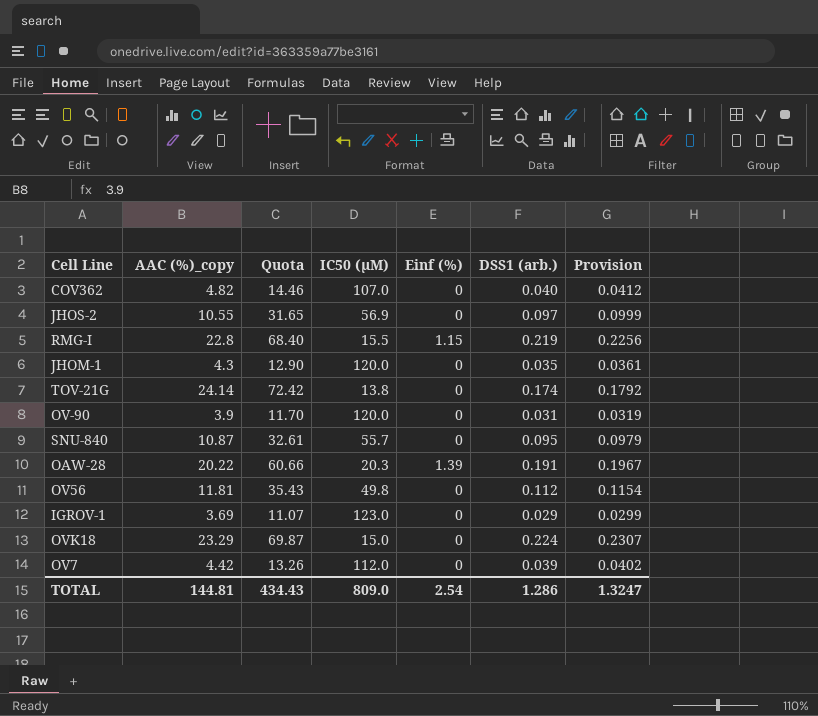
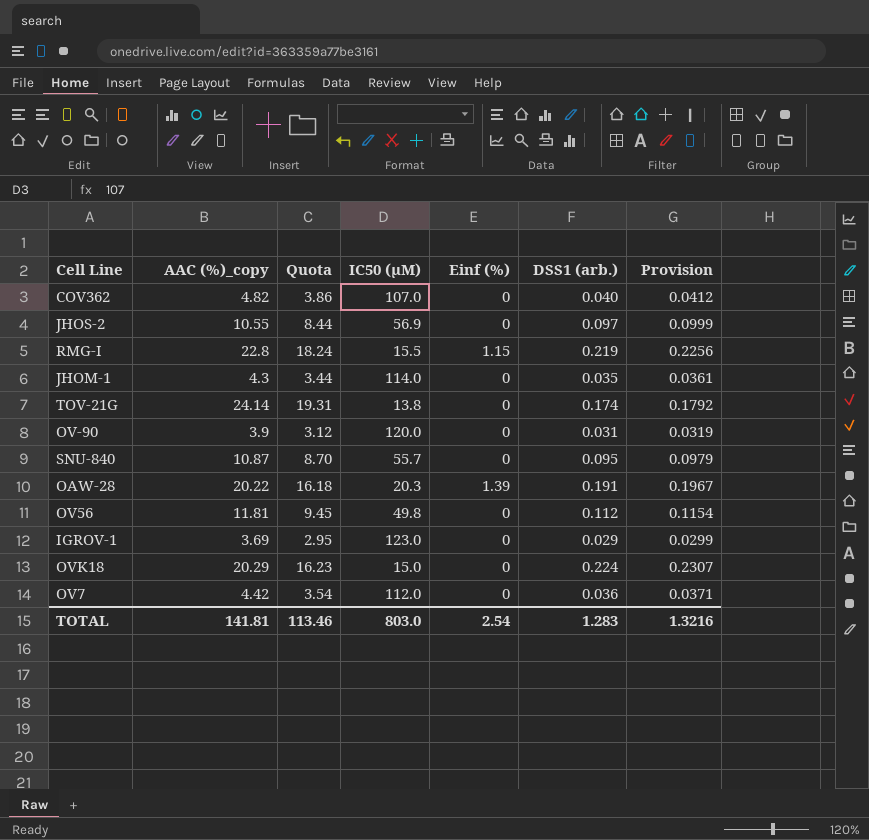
column Quota | formula: [AAC (%)_copy] * 3 -> [AAC (%)_copy] * 0.8
JHOM-1 | IC50 (µM): 120.0 -> 114.0
OVK18 | AAC (%)_copy: 23.29 -> 20.29
OV7 | DSS1 (arb.): 0.039 -> 0.036
OV7 | Provision: 0.0402 -> 0.0371
TOTAL | AAC (%)_copy: 144.81 -> 141.81
TOTAL | Quota: 434.43 -> 113.46
TOTAL | IC50 (µM): 809.0 -> 803.0
TOTAL | DSS1 (arb.): 1.286 -> 1.283
TOTAL | Provision: 1.3247 -> 1.3216

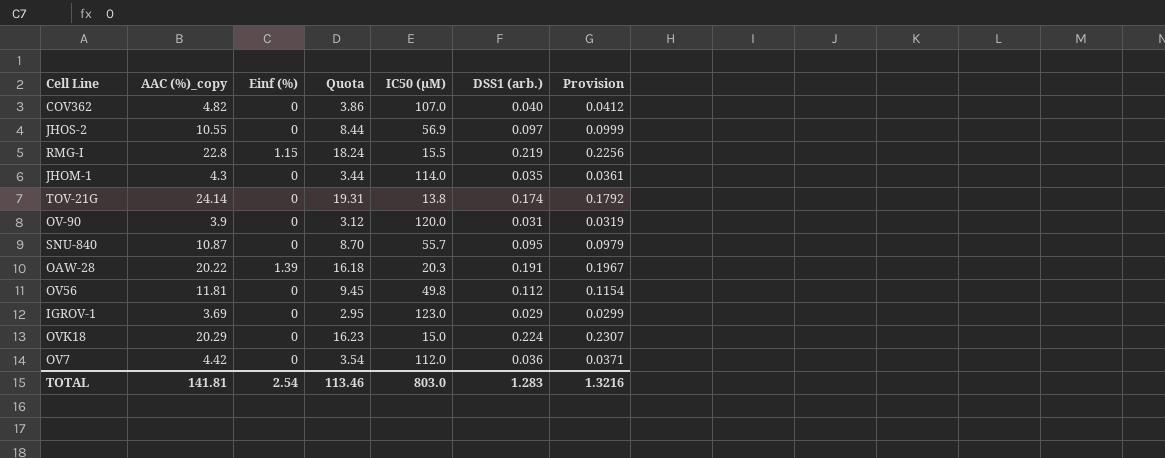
column Einf (%) | position: 5 -> 3

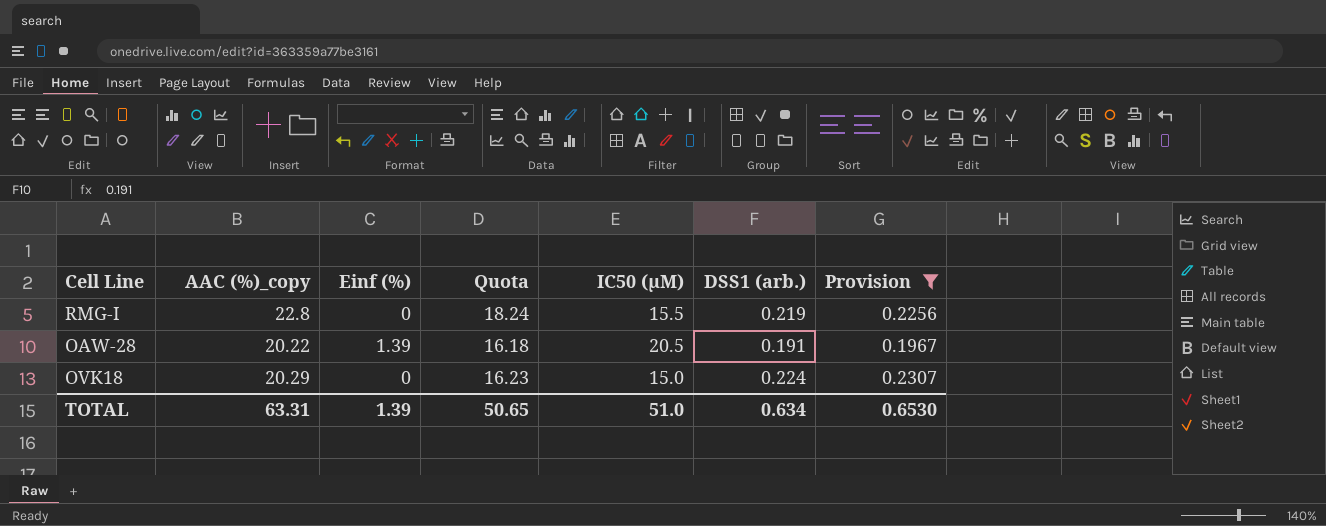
filter: none -> Provision >= 0.1967
RMG-I | Einf (%): 1.15 -> 0
OAW-28 | IC50 (µM): 20.3 -> 20.5
TOTAL | AAC (%)_copy: 141.81 -> 63.31
TOTAL | Einf (%): 2.54 -> 1.39
TOTAL | Quota: 113.46 -> 50.65
TOTAL | IC50 (µM): 803.0 -> 51.0
TOTAL | DSS1 (arb.): 1.283 -> 0.634
TOTAL | Provision: 1.3216 -> 0.6530

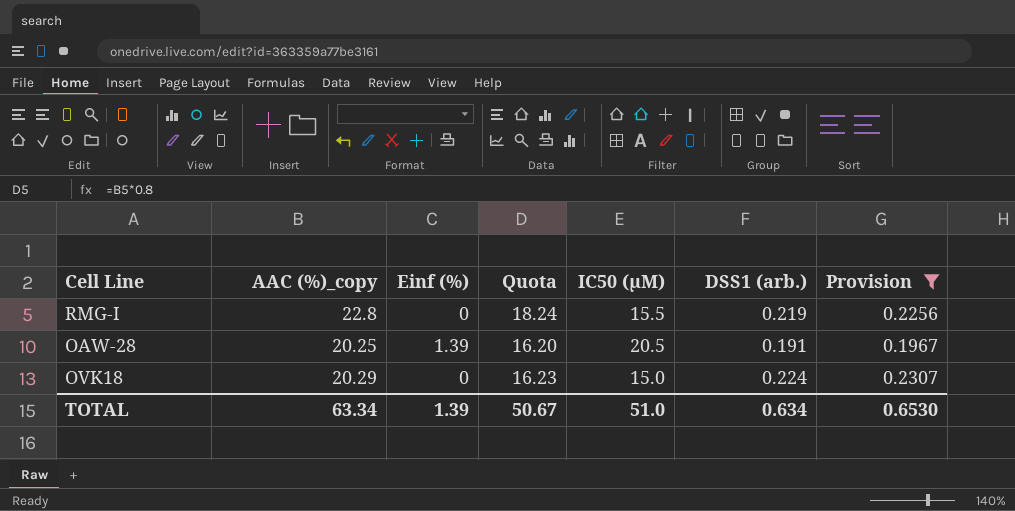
OAW-28 | AAC (%)_copy: 20.22 -> 20.25
OAW-28 | Quota: 16.18 -> 16.20
TOTAL | AAC (%)_copy: 63.31 -> 63.34
TOTAL | Quota: 50.65 -> 50.67

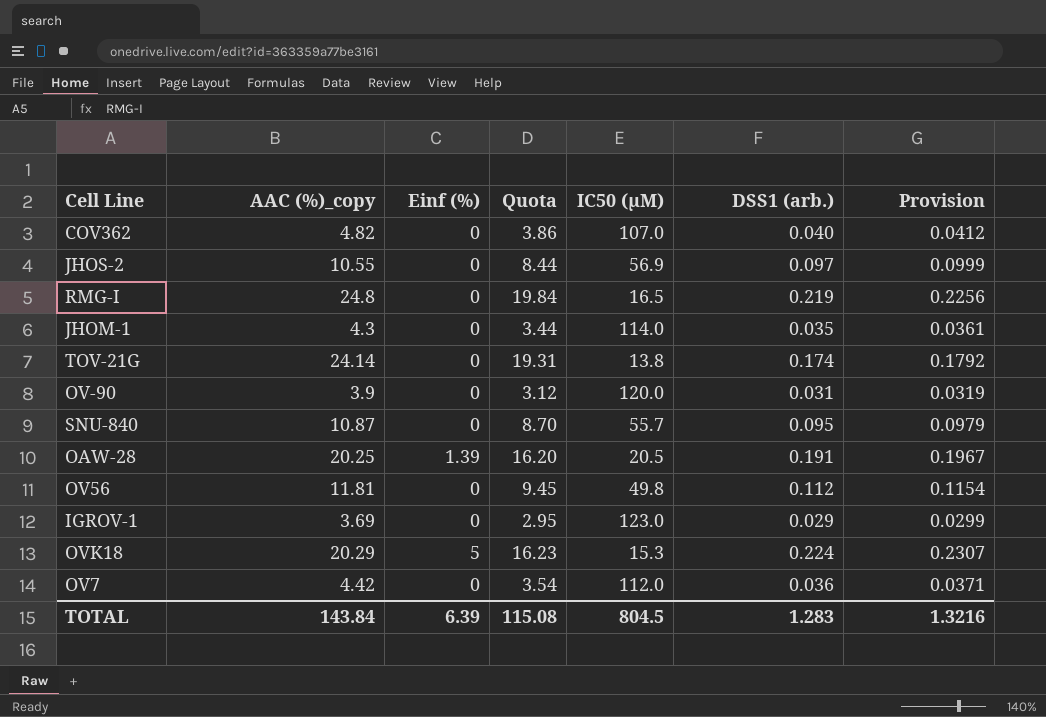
filter: Provision >= 0.1967 -> none
RMG-I | AAC (%)_copy: 22.8 -> 24.8
RMG-I | Quota: 18.24 -> 19.84
RMG-I | IC50 (µM): 15.5 -> 16.5
OVK18 | Einf (%): 0 -> 5
OVK18 | IC50 (µM): 15.0 -> 15.3
TOTAL | AAC (%)_copy: 63.34 -> 143.84
TOTAL | Einf (%): 1.39 -> 6.39
TOTAL | Quota: 50.67 -> 115.08
TOTAL | IC50 (µM): 51.0 -> 804.5
TOTAL | DSS1 (arb.): 0.634 -> 1.283
TOTAL | Provision: 0.6530 -> 1.3216

